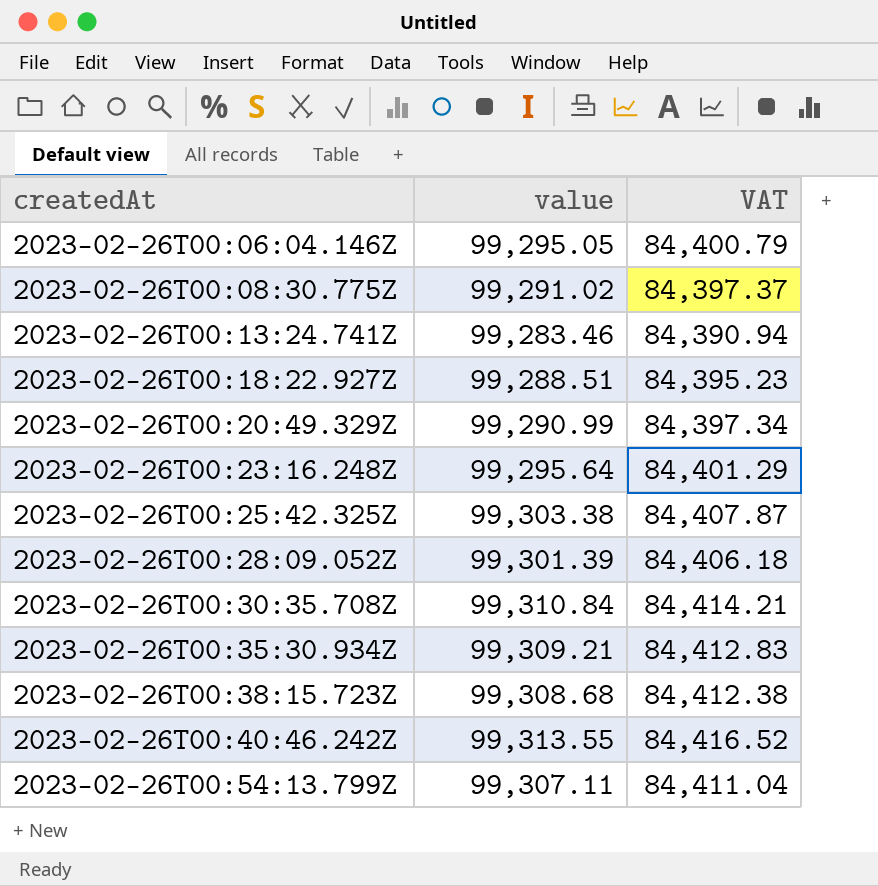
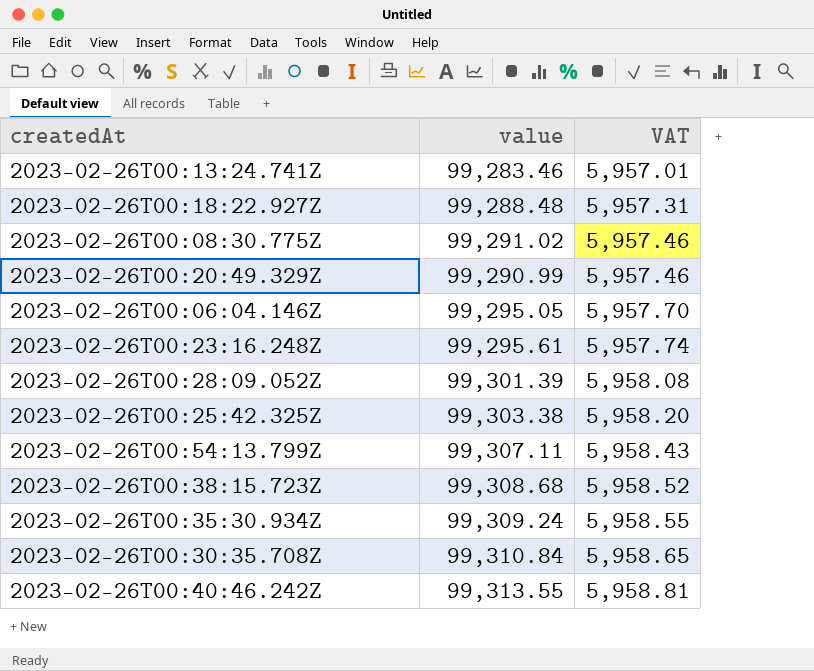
row order: createdAt ascending -> VAT ascending
column VAT | formula: [value] * 0.85 -> [value] * 0.06
2023-02-26T00:18:22.927Z | value: 99,288.51 -> 99,288.48
2023-02-26T00:23:16.248Z | value: 99,295.64 -> 99,295.61
2023-02-26T00:35:30.934Z | value: 99,309.21 -> 99,309.24

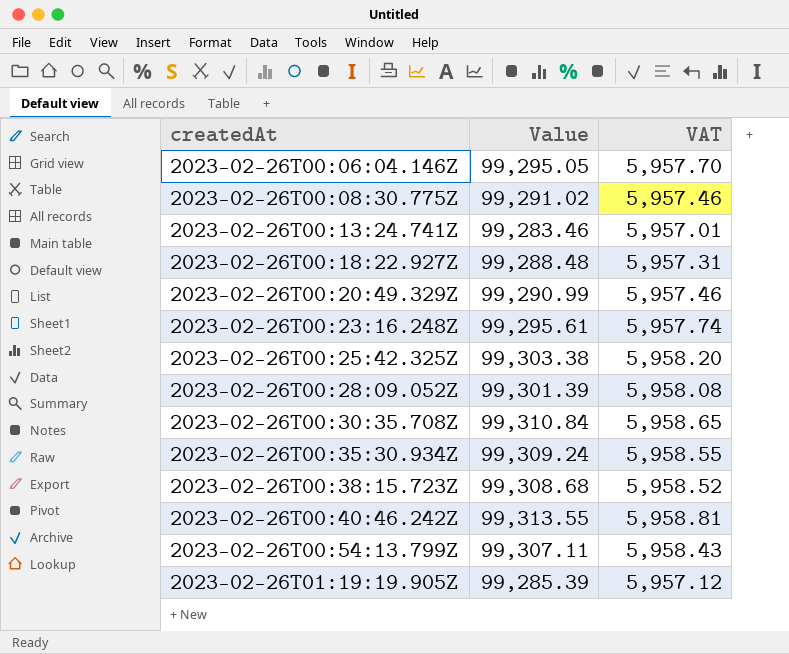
row order: VAT ascending -> createdAt ascending
column name: value -> Value
row 2023-02-26T01:19:19.905Z: none -> 99,285.39 | 5,957.12

